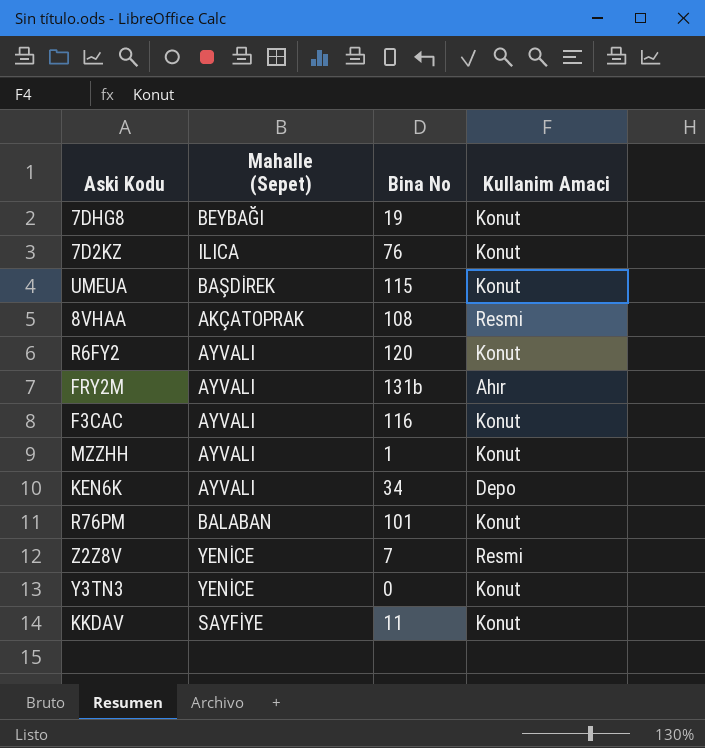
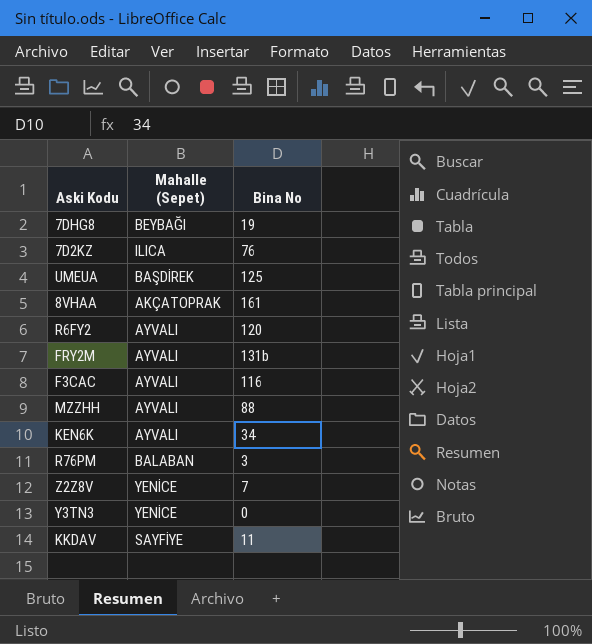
column Kullanim Amaci | position: 4 -> none
UMEUA | Bina No: 115 -> 125
8VHAA | Bina No: 108 -> 161
MZZHH | Bina No: 1 -> 88
R76PM | Bina No: 101 -> 3

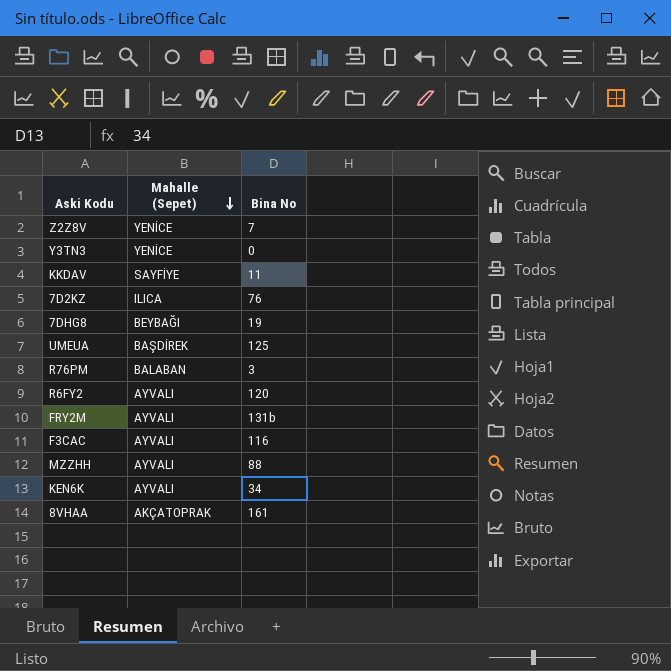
row order: none -> Mahalle (Sepet) descending

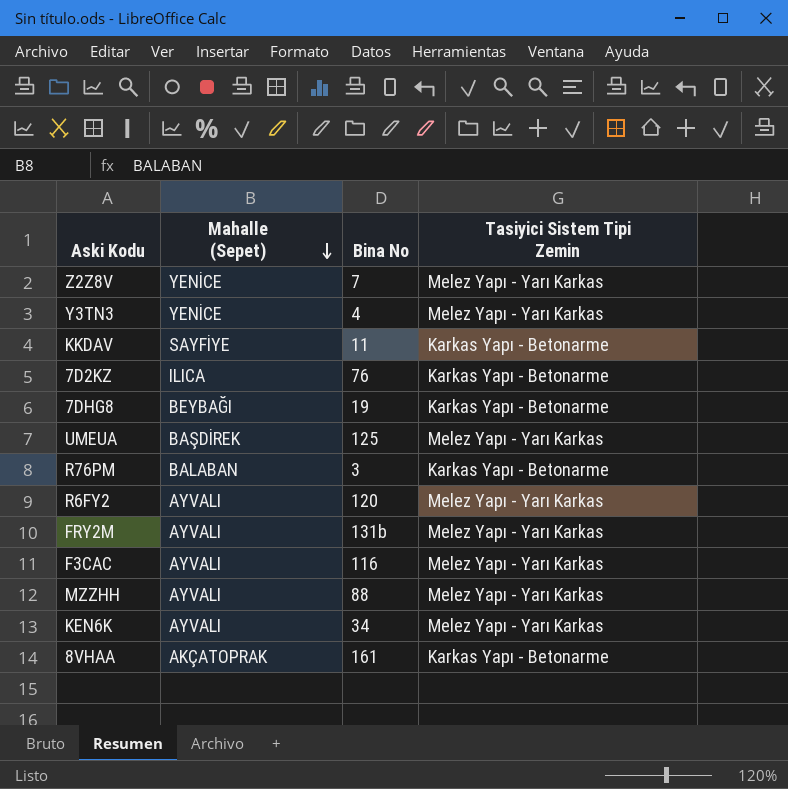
column Tasiyici Sistem Tipi Zemin | position: none -> 4
Y3TN3 | Bina No: 0 -> 4

